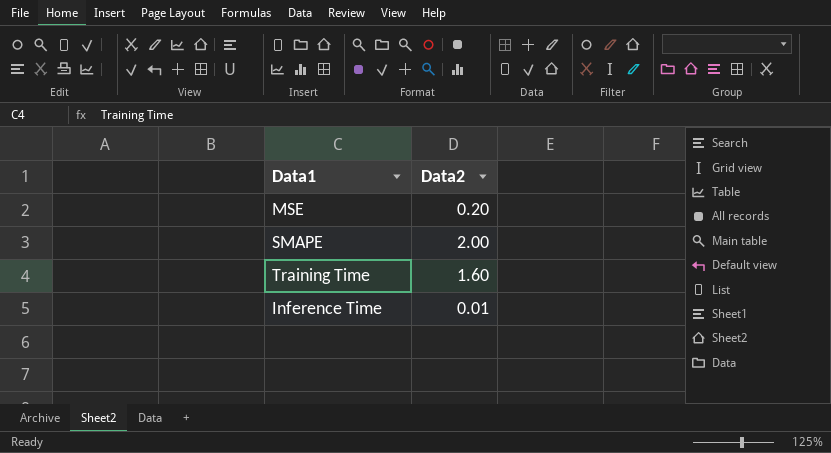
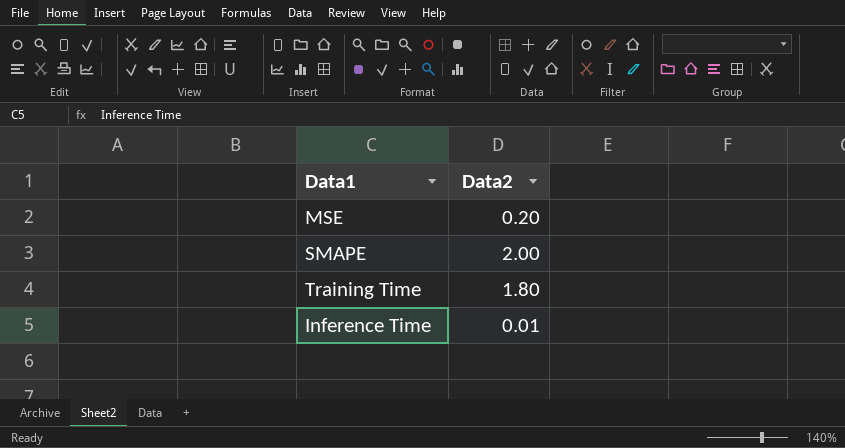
Training Time | Data2: 1.60 -> 1.80

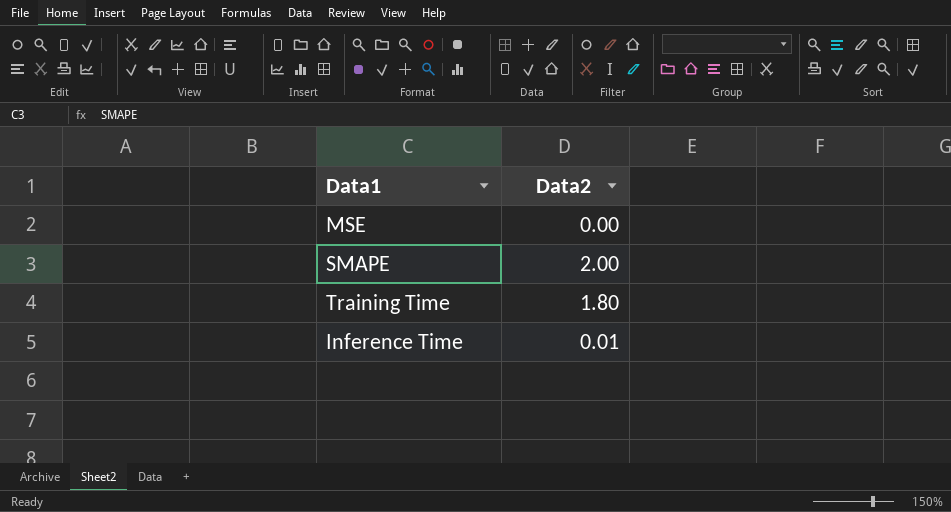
MSE | Data2: 0.20 -> 0.00

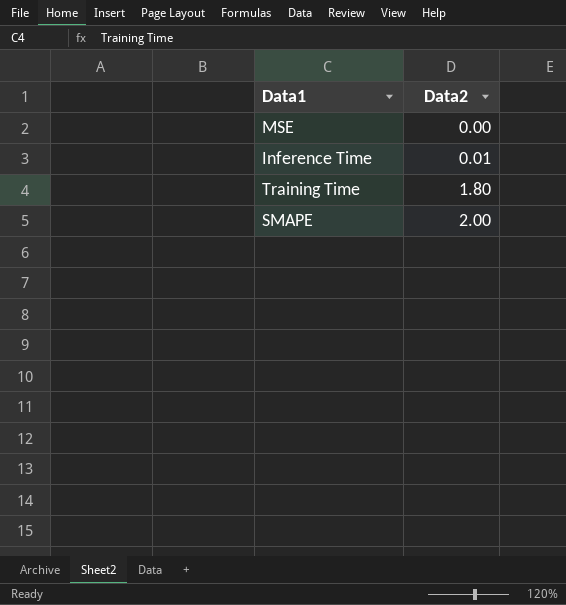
row order: none -> Data2 ascending

